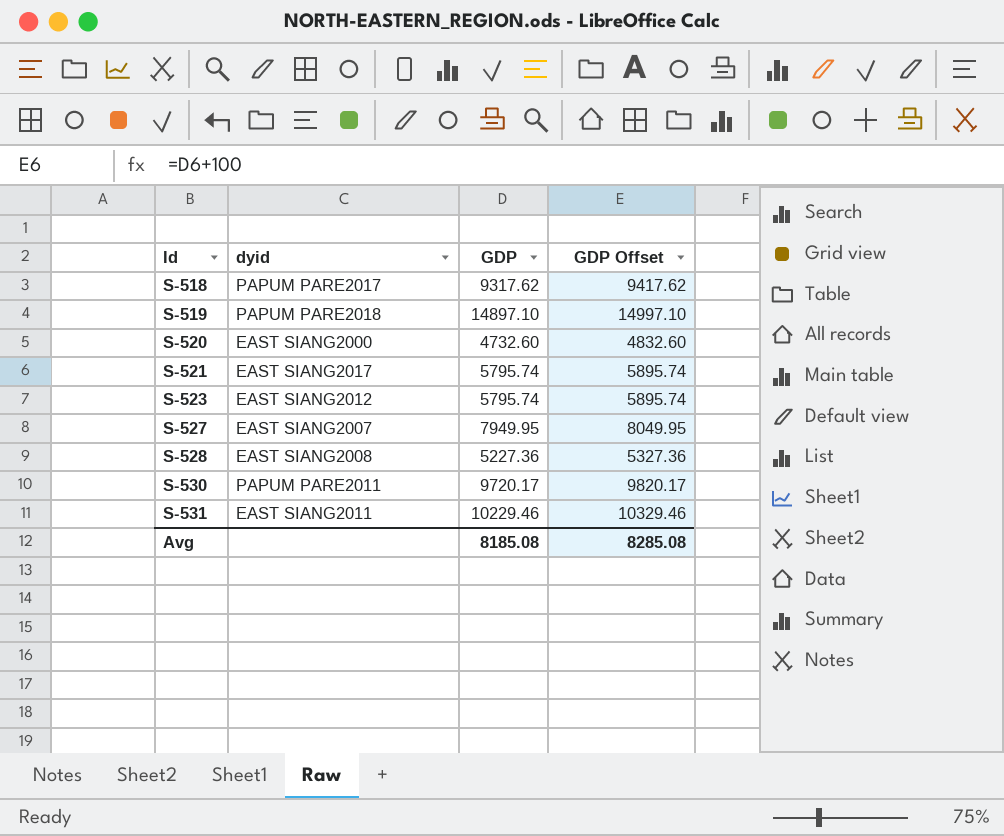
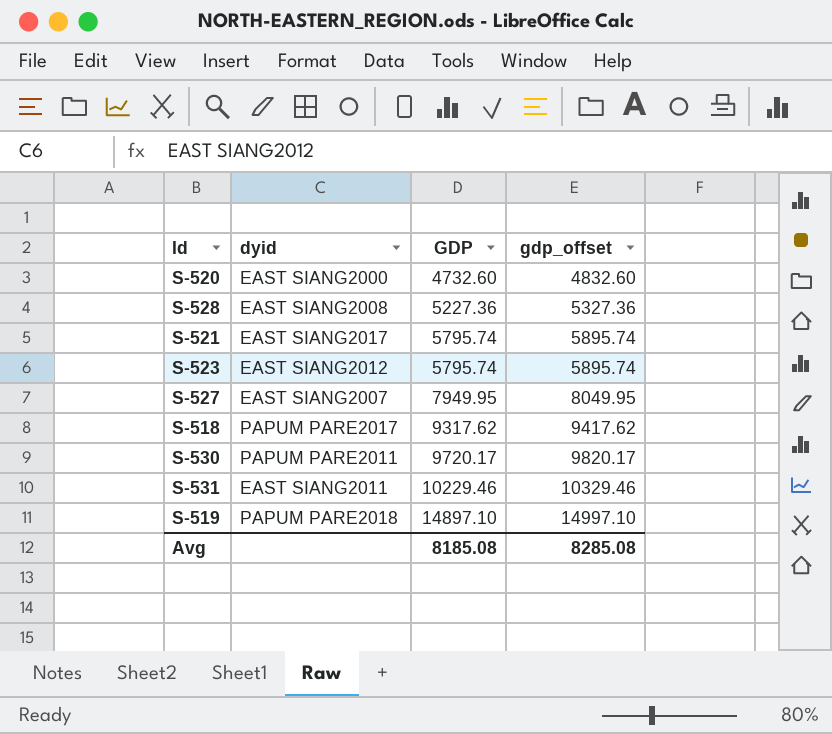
row order: Id ascending -> GDP ascending
column name: GDP Offset -> gdp_offset

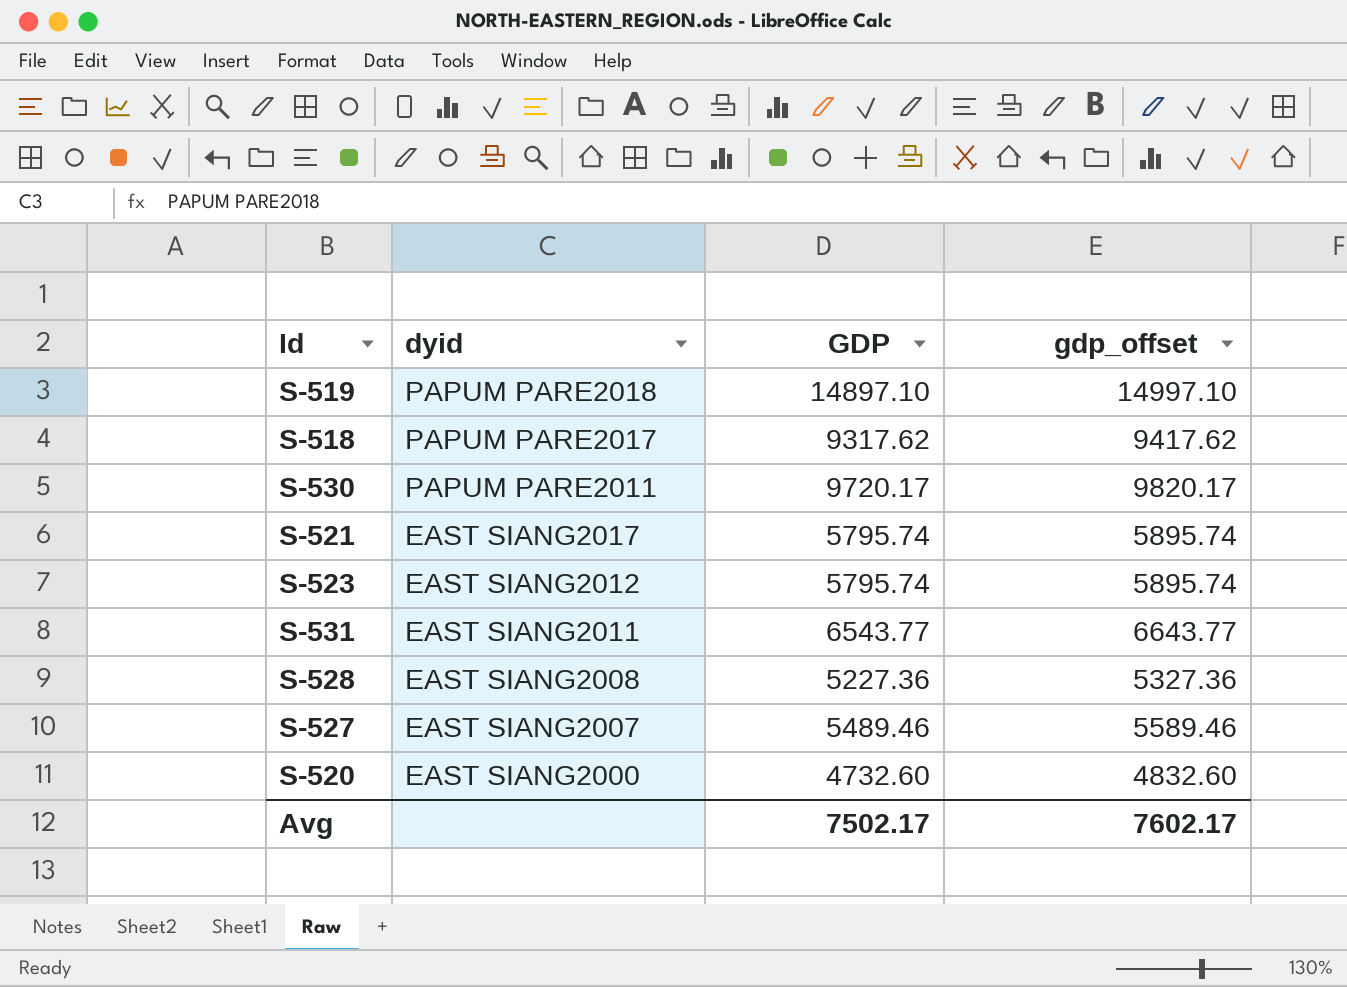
row order: GDP ascending -> dyid descending
S-531 | GDP: 10229.46 -> 6543.77
S-531 | gdp_offset: 10329.46 -> 6643.77
S-527 | GDP: 7949.95 -> 5489.46
S-527 | gdp_offset: 8049.95 -> 5589.46
Avg | GDP: 8185.08 -> 7502.17
Avg | gdp_offset: 8285.08 -> 7602.17

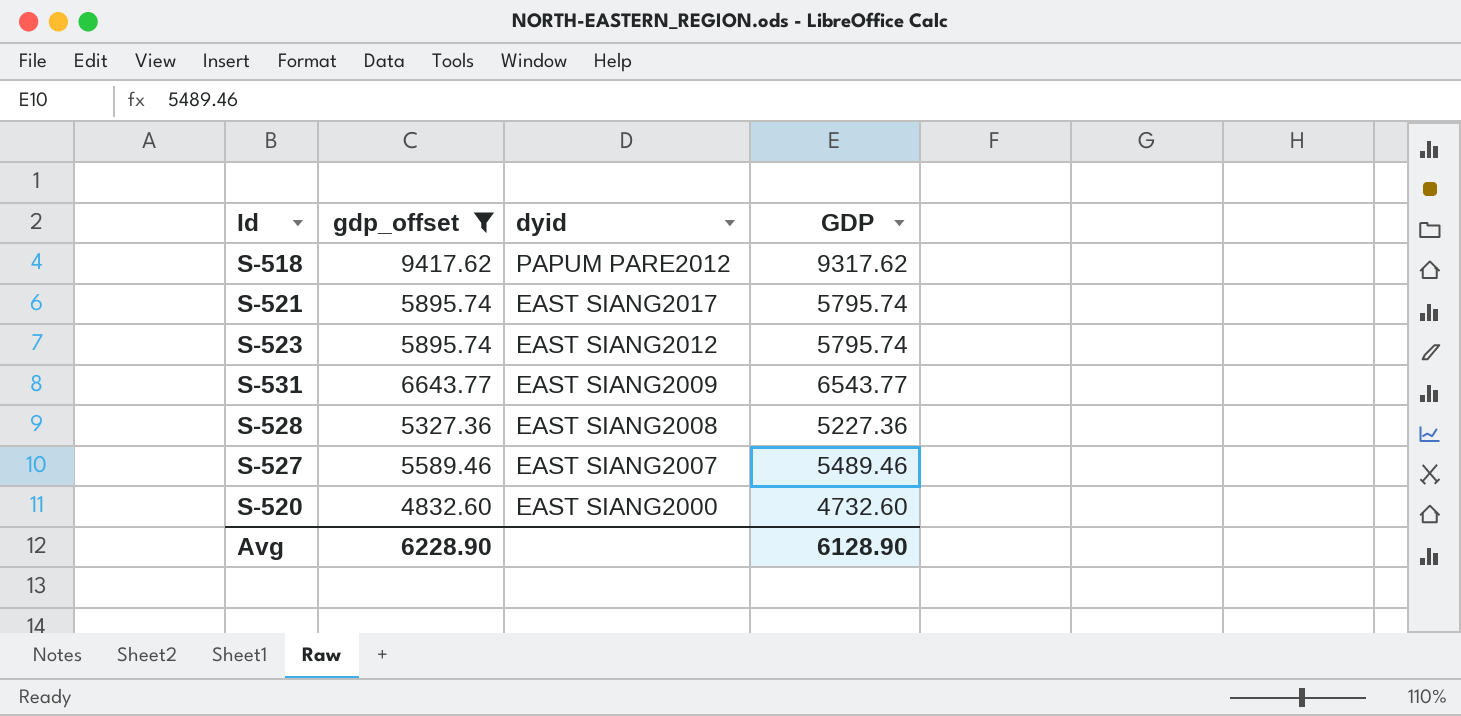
filter: none -> gdp_offset <= 9417.62
column gdp_offset | position: 4 -> 2
S-518 | dyid: PAPUM PARE2017 -> PAPUM PARE2012
S-531 | dyid: EAST SIANG2011 -> EAST SIANG2009
Avg | gdp_offset: 7602.17 -> 6228.90
Avg | GDP: 7502.17 -> 6128.90

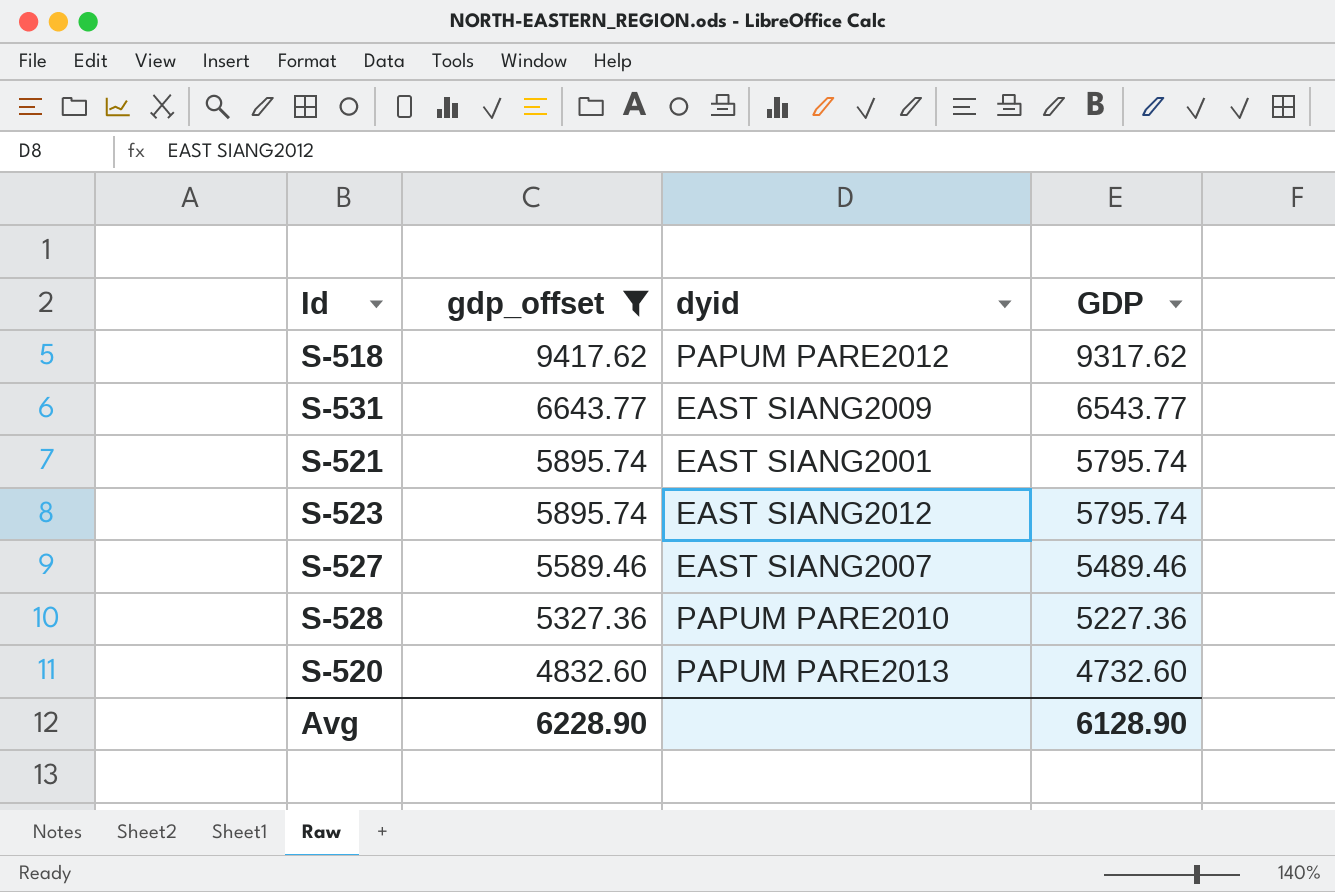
row order: dyid descending -> gdp_offset descending
S-521 | dyid: EAST SIANG2017 -> EAST SIANG2001
S-528 | dyid: EAST SIANG2008 -> PAPUM PARE2010
S-520 | dyid: EAST SIANG2000 -> PAPUM PARE2013

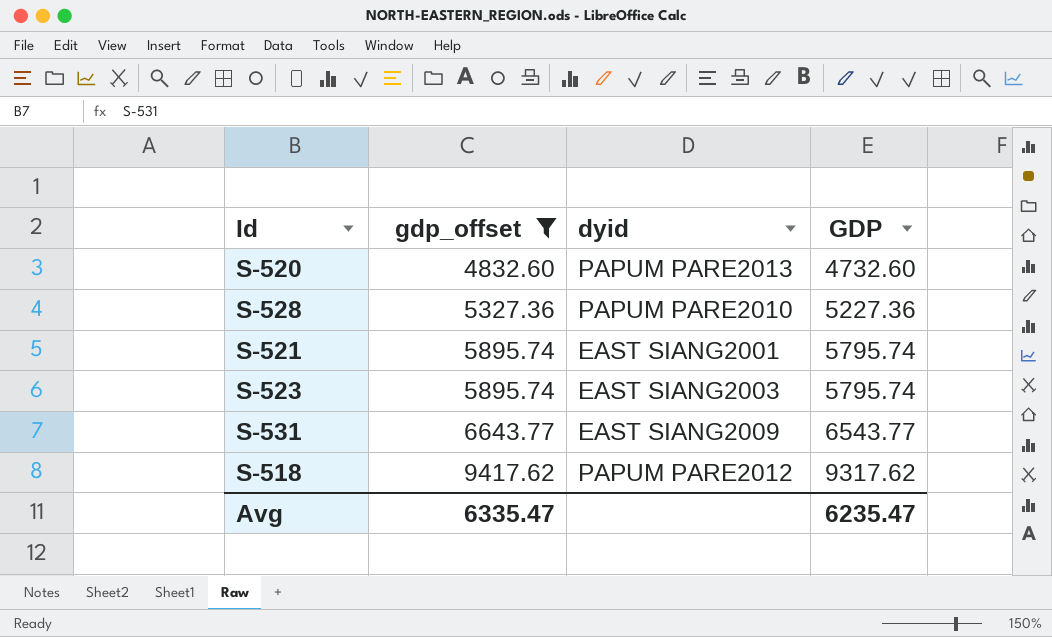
row order: gdp_offset descending -> gdp_offset ascending
row S-527: 5589.46 | EAST SIANG2007 | 5489.46 -> none
S-523 | dyid: EAST SIANG2012 -> EAST SIANG2003
Avg | gdp_offset: 6228.90 -> 6335.47
Avg | GDP: 6128.90 -> 6235.47

